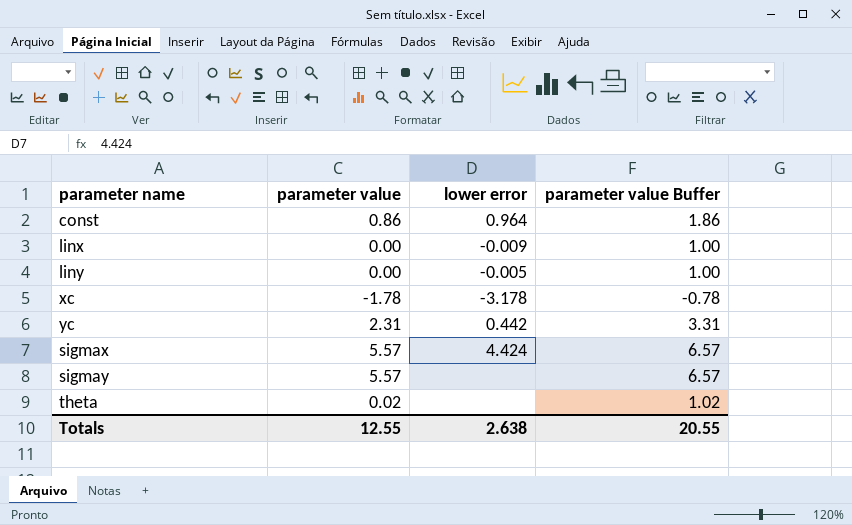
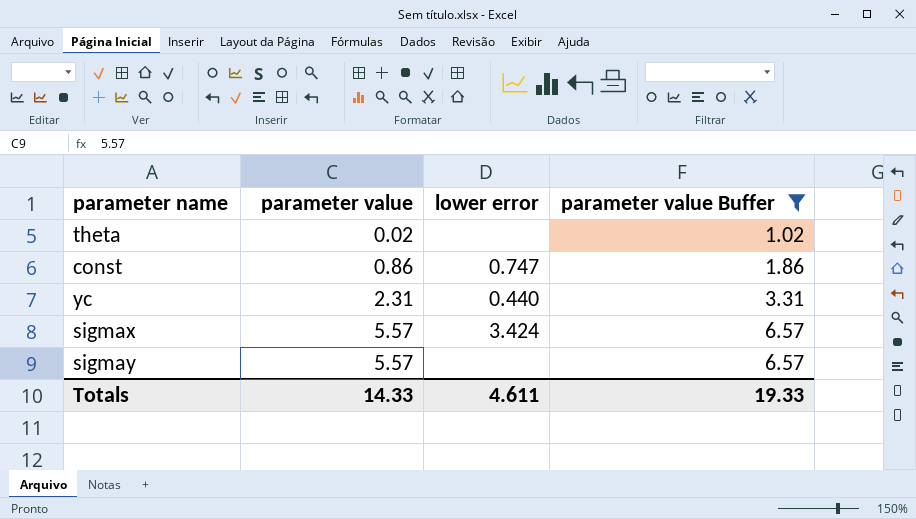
filter: none -> parameter value Buffer >= 1.02
row order: none -> parameter value ascending
const | lower error: 0.964 -> 0.747
yc | lower error: 0.442 -> 0.440
sigmax | lower error: 4.424 -> 3.424
Totals | parameter value: 12.55 -> 14.33
Totals | lower error: 2.638 -> 4.611
Totals | parameter value Buffer: 20.55 -> 19.33

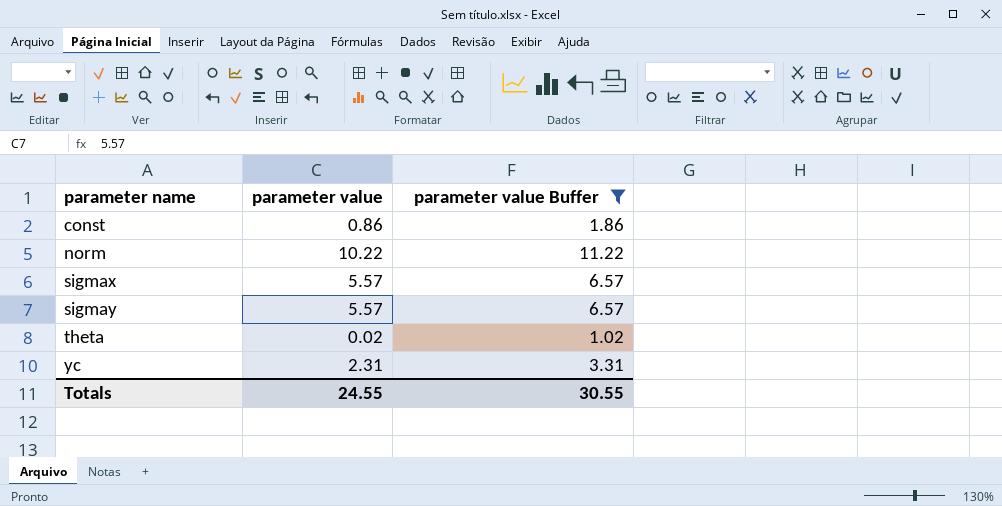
row order: parameter value ascending -> parameter name ascending
column lower error | position: 3 -> none
row norm: none -> 10.22 | 11.22
Totals | parameter value: 14.33 -> 24.55
Totals | parameter value Buffer: 19.33 -> 30.55

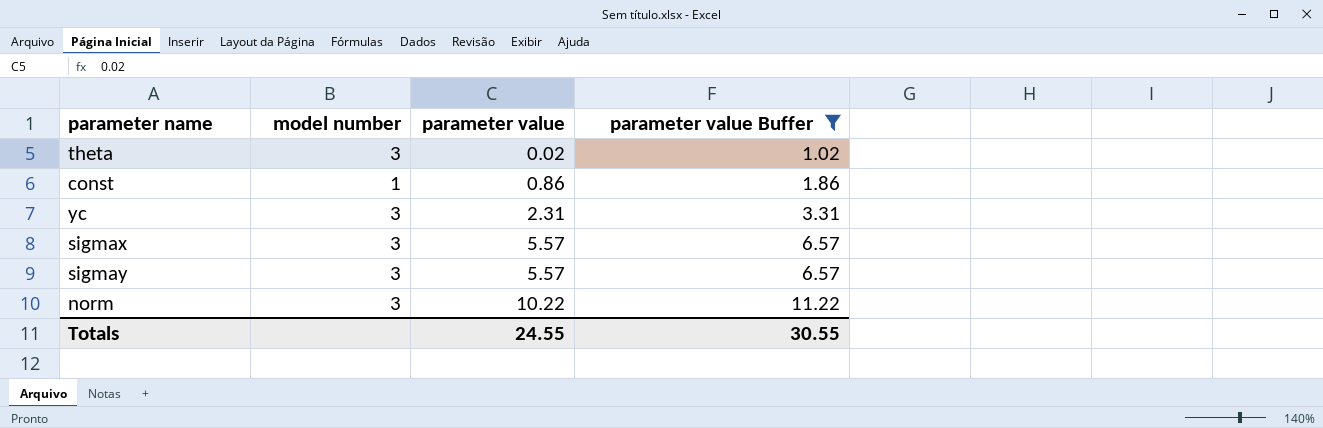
row order: parameter name ascending -> parameter value ascending
column model number | position: none -> 2

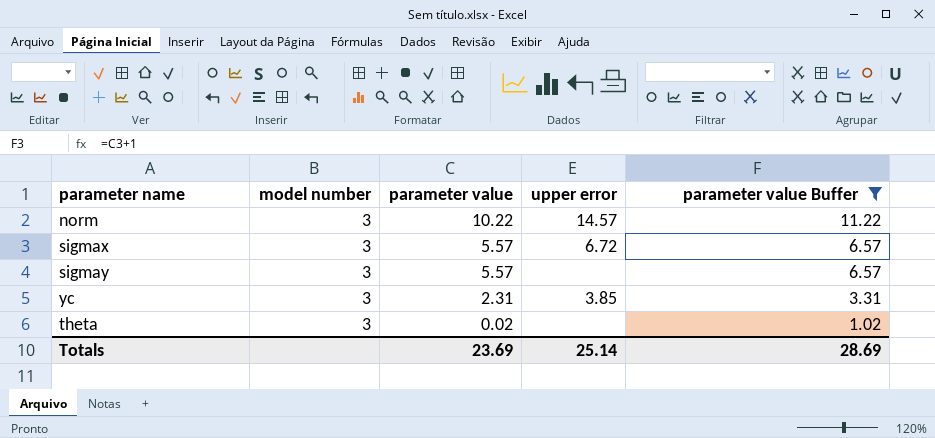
row order: parameter value ascending -> parameter value descending
column upper error | position: none -> 4
row const: 1 | 0.86 | 1.86 -> none
Totals | parameter value: 24.55 -> 23.69
Totals | parameter value Buffer: 30.55 -> 28.69

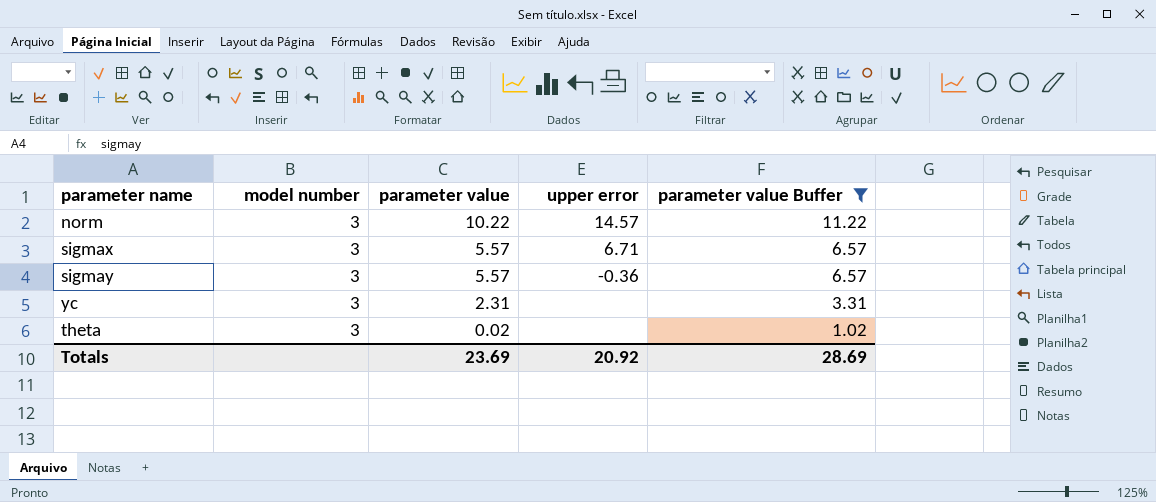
sigmax | upper error: 6.72 -> 6.71
sigmay | upper error: none -> -0.36
yc | upper error: 3.85 -> none
Totals | upper error: 25.14 -> 20.92

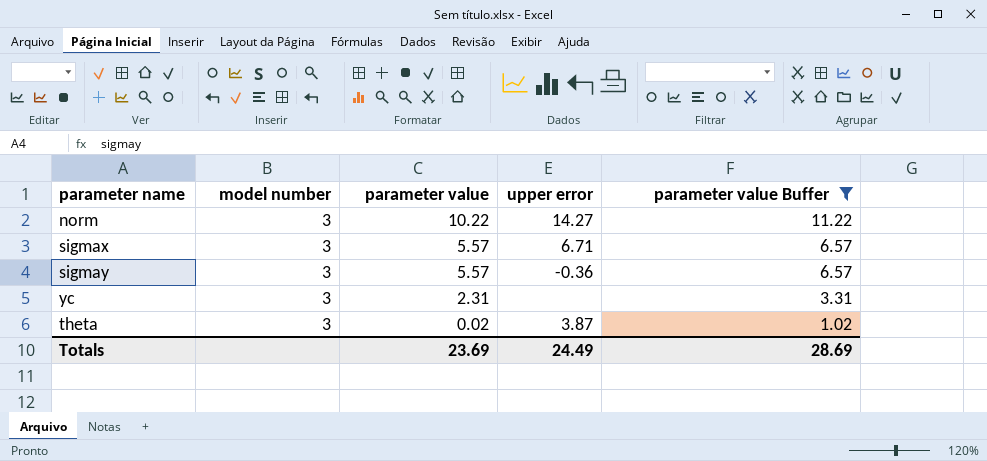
norm | upper error: 14.57 -> 14.27
theta | upper error: none -> 3.87
Totals | upper error: 20.92 -> 24.49

